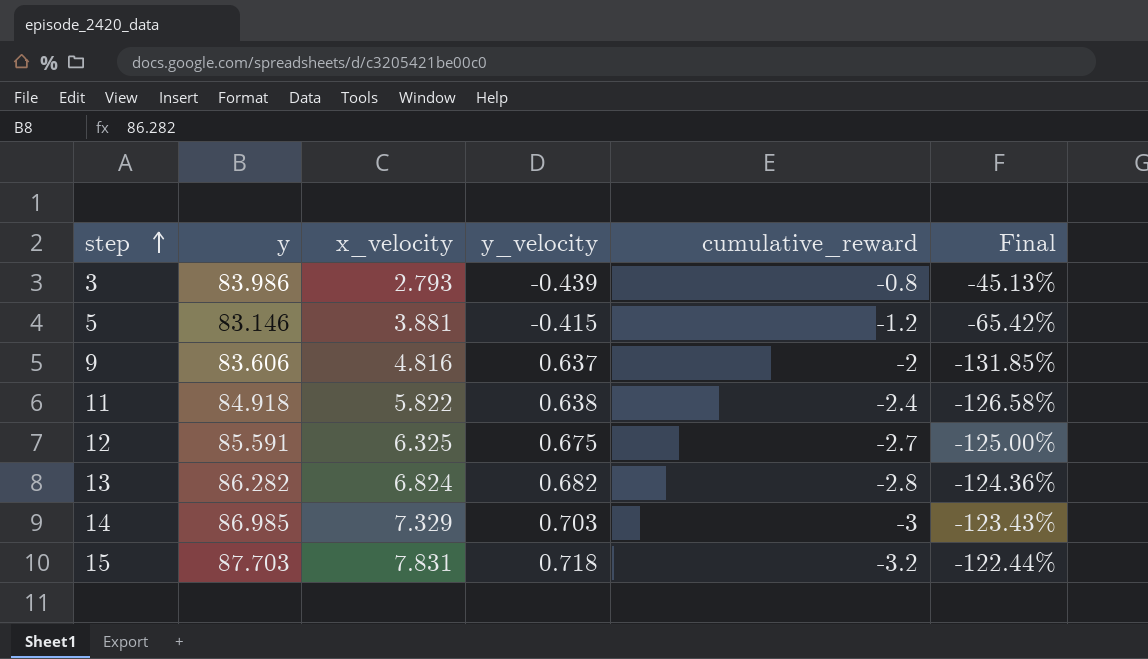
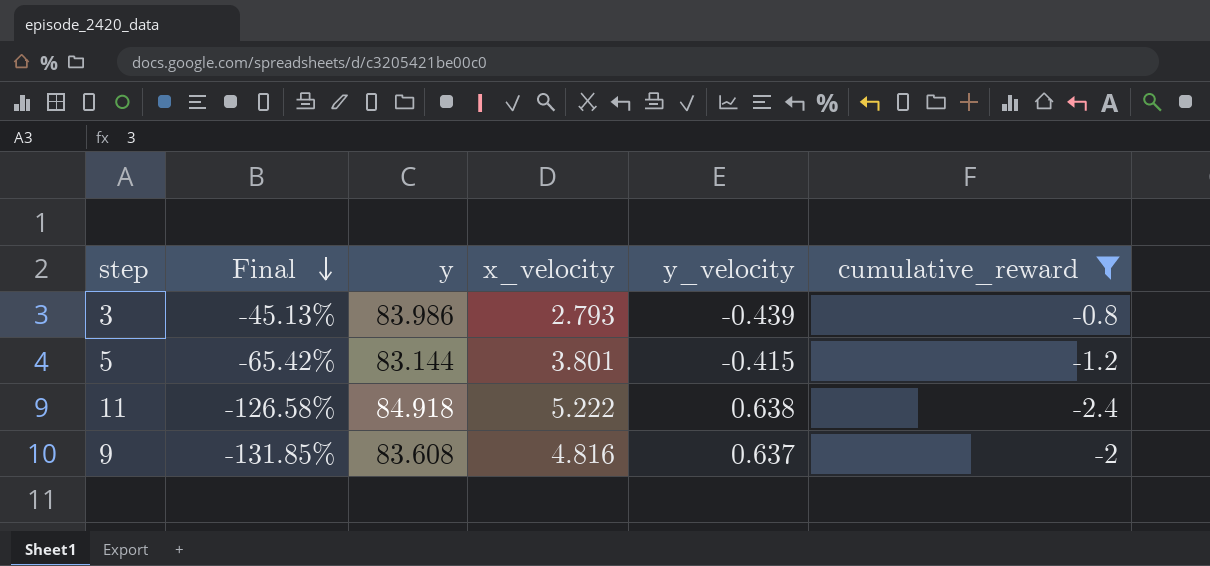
filter: none -> cumulative_reward >= -2.4
row order: step ascending -> Final descending
column Final | position: 6 -> 2
5 | y: 83.146 -> 83.144
5 | x_velocity: 3.881 -> 3.801
11 | x_velocity: 5.822 -> 5.222
9 | y: 83.606 -> 83.608

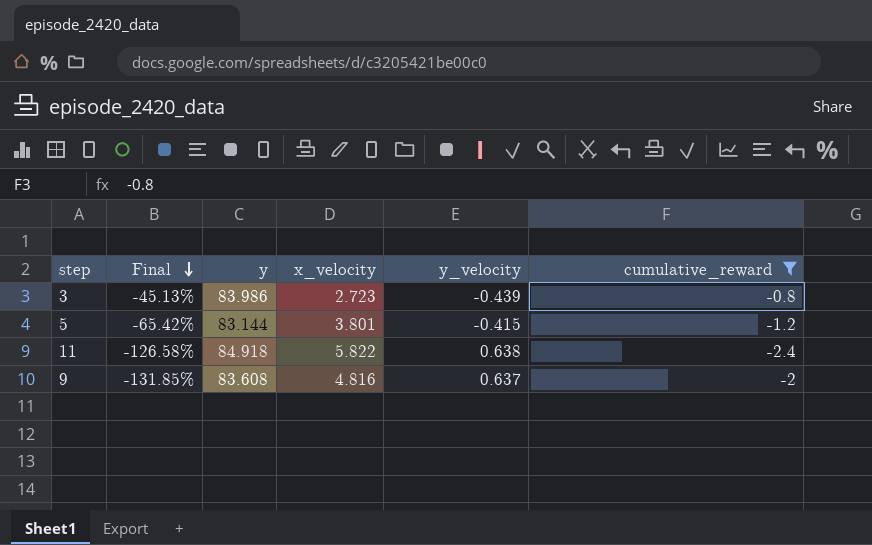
3 | x_velocity: 2.793 -> 2.723
11 | x_velocity: 5.222 -> 5.822

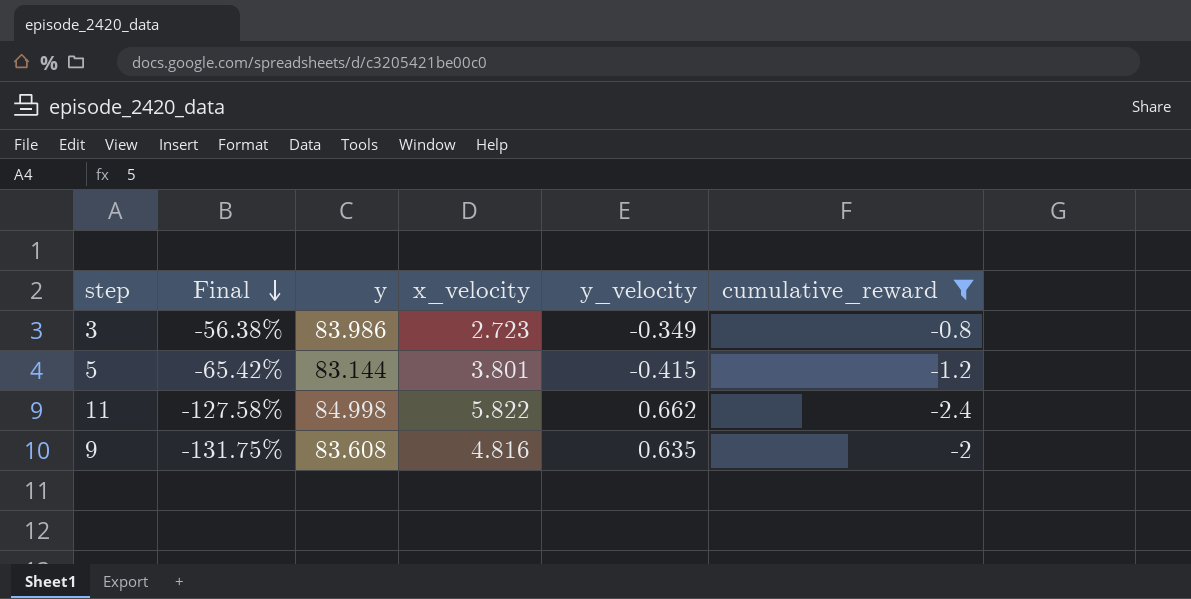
3 | Final: -45.13% -> -56.38%
3 | y_velocity: -0.439 -> -0.349
11 | Final: -126.58% -> -127.58%
11 | y: 84.918 -> 84.998
11 | y_velocity: 0.638 -> 0.662
9 | Final: -131.85% -> -131.75%
9 | y_velocity: 0.637 -> 0.635

